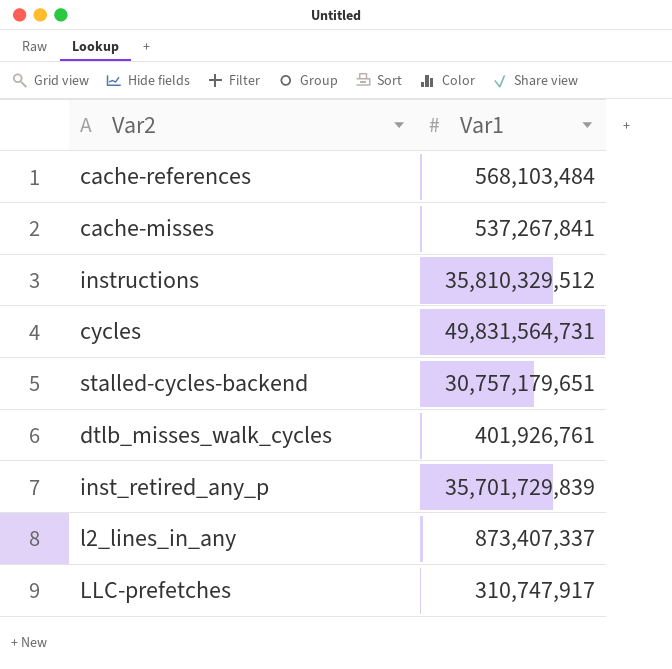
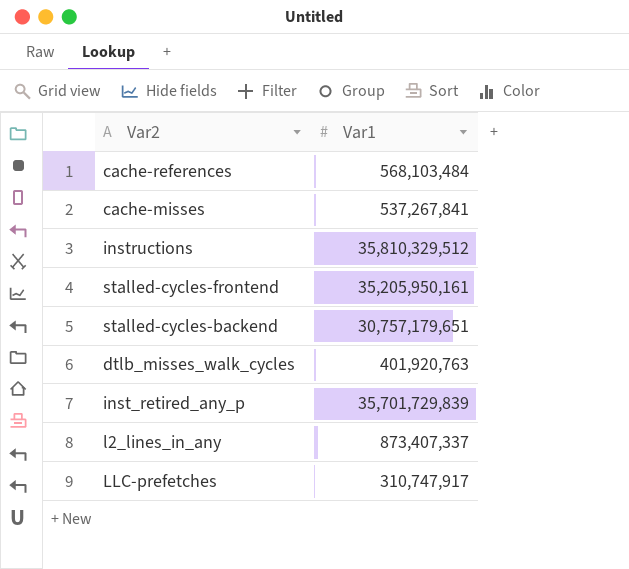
row cycles: 49,831,564,731 -> none
row stalled-cycles-frontend: none -> 35,205,950,161
dtlb_misses_walk_cycles | Var1: 401,926,761 -> 401,920,763

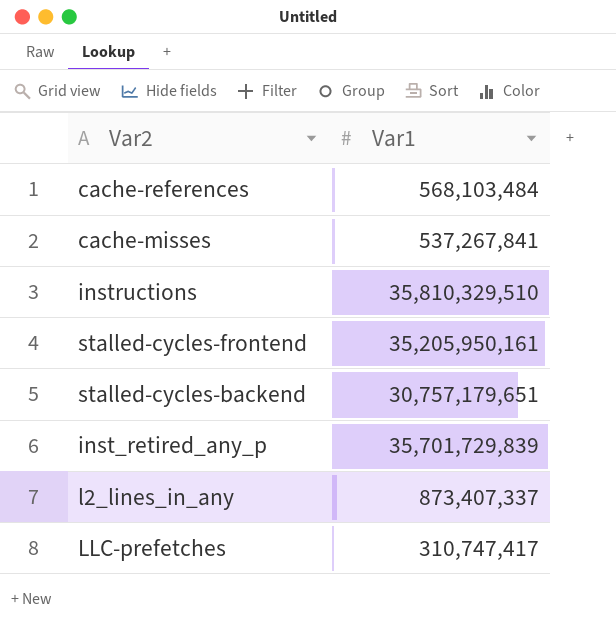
row dtlb_misses_walk_cycles: 401,920,763 -> none
instructions | Var1: 35,810,329,512 -> 35,810,329,510
LLC-prefetches | Var1: 310,747,917 -> 310,747,417

